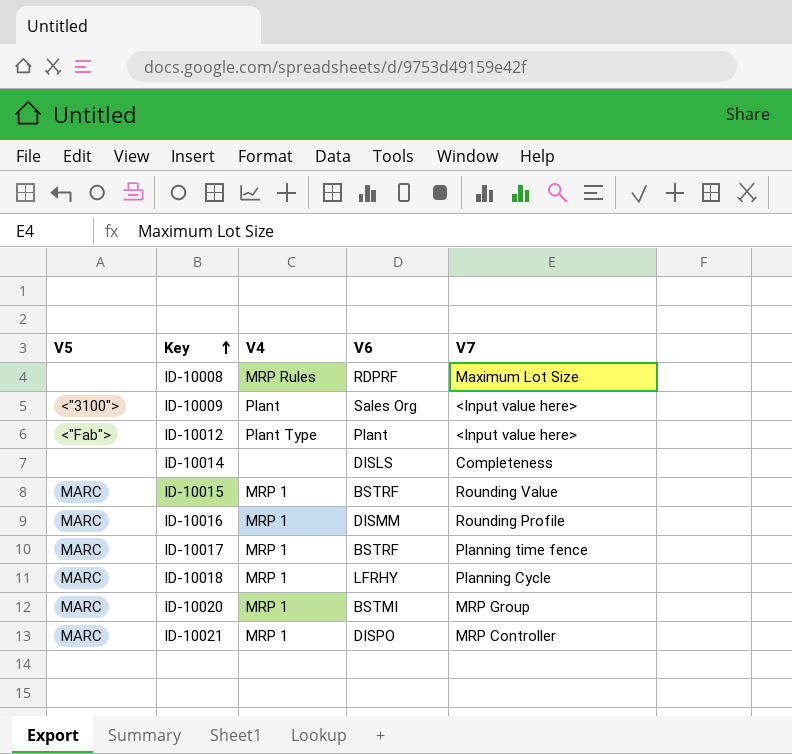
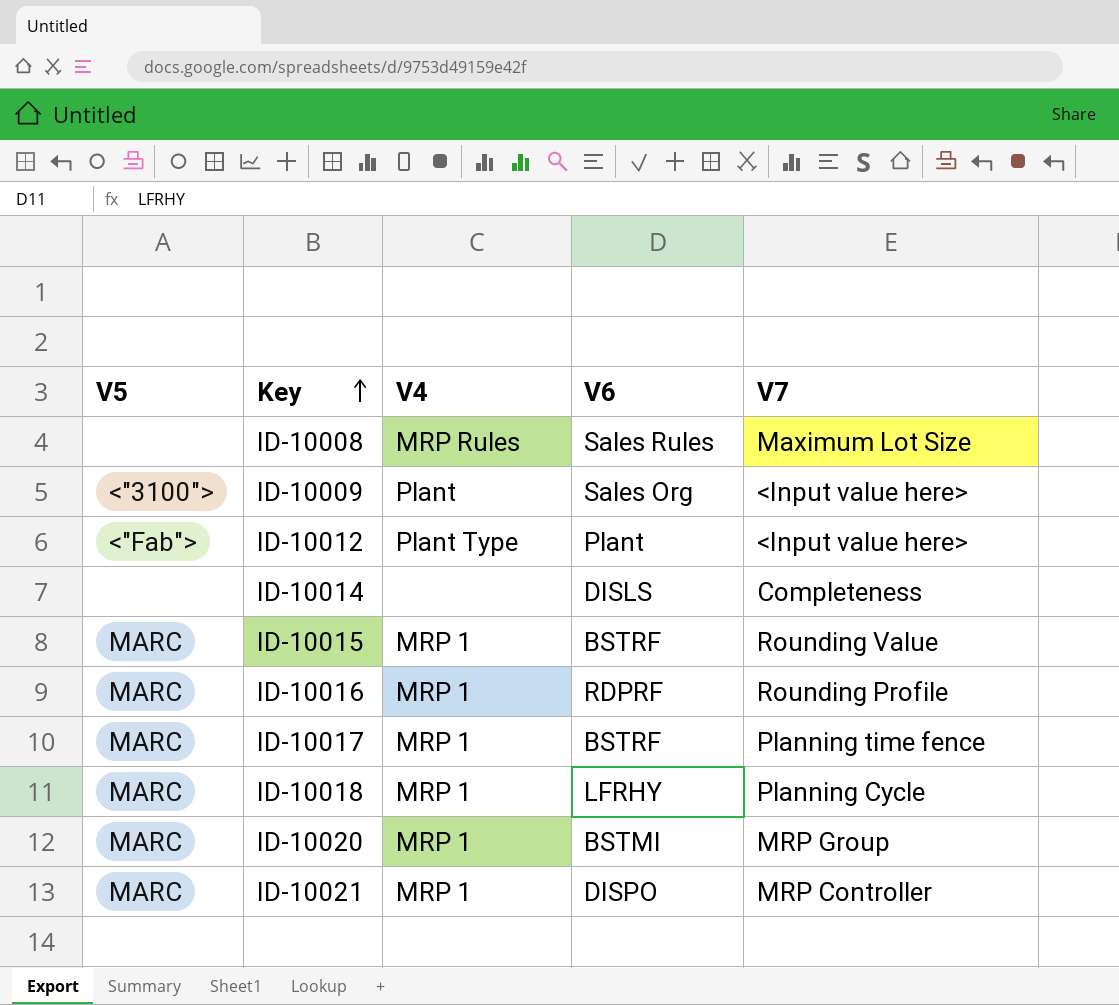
ID-10008 | V6: RDPRF -> Sales Rules
ID-10016 | V6: DISMM -> RDPRF

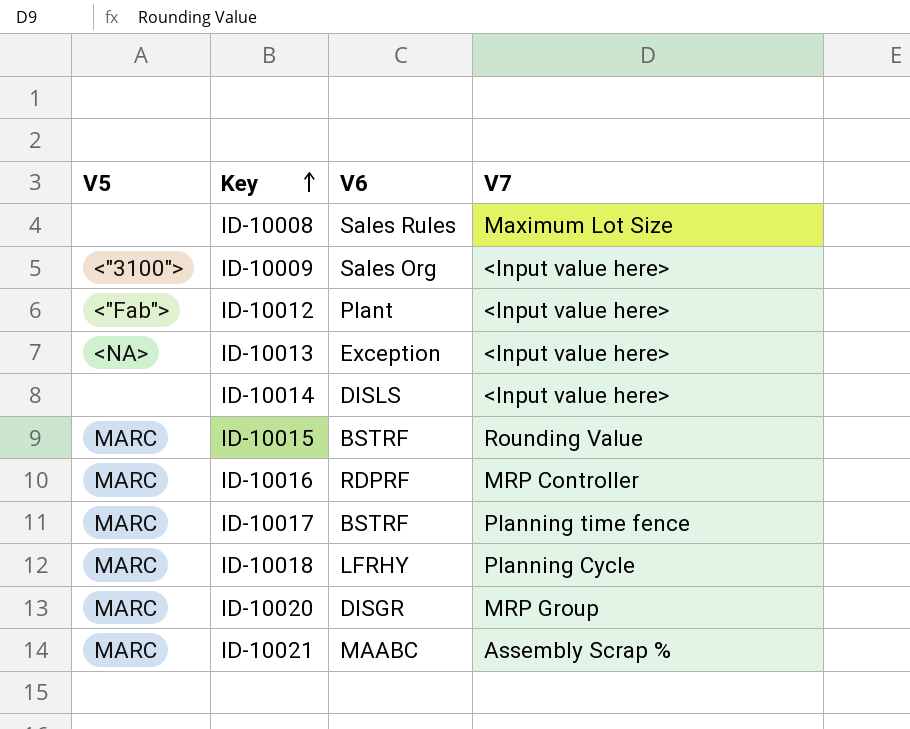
column V4 | position: 3 -> none
row ID-10013: none -> <NA> | Exception | <Input value here>
ID-10014 | V7: Completeness -> <Input value here>
ID-10016 | V7: Rounding Profile -> MRP Controller
ID-10020 | V6: BSTMI -> DISGR
ID-10021 | V6: DISPO -> MAABC
ID-10021 | V7: MRP Controller -> Assembly Scrap %

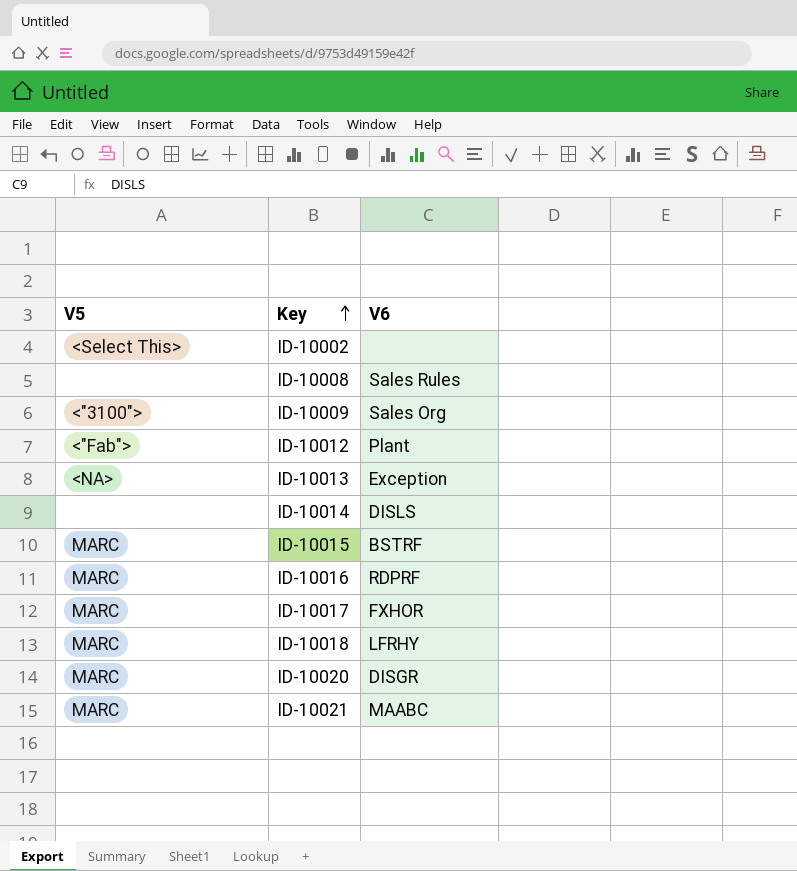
column V7 | position: 4 -> none
row ID-10002: none -> <Select This> | none
ID-10017 | V6: BSTRF -> FXHOR

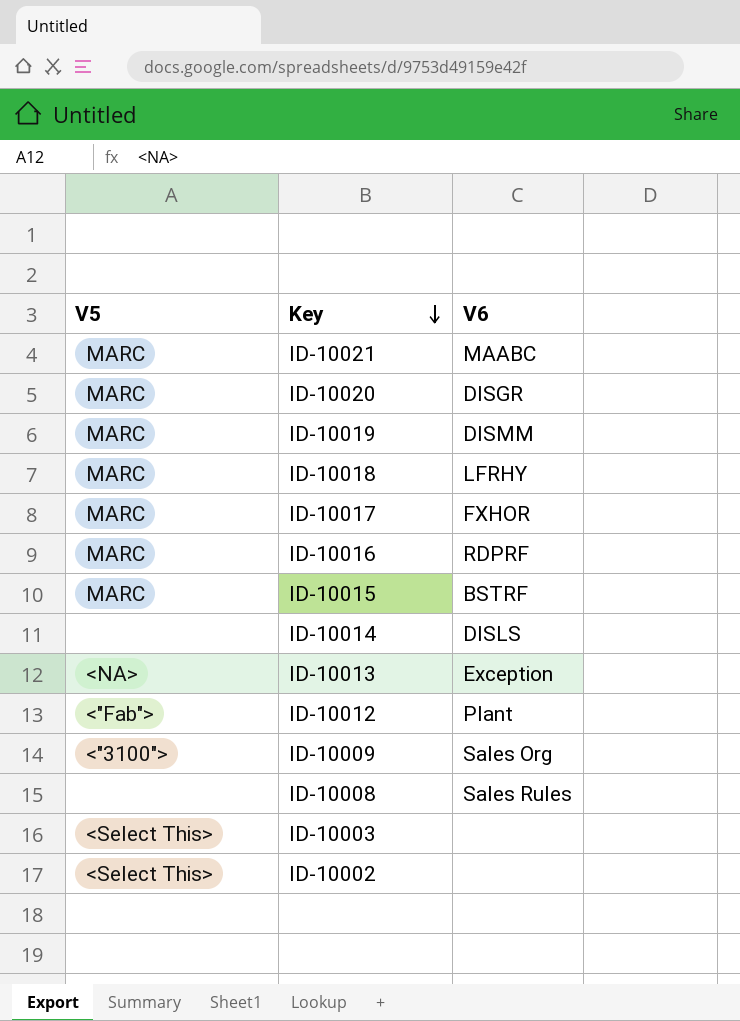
row order: Key ascending -> Key descending
row ID-10019: none -> MARC | DISMM
row ID-10003: none -> <Select This> | none

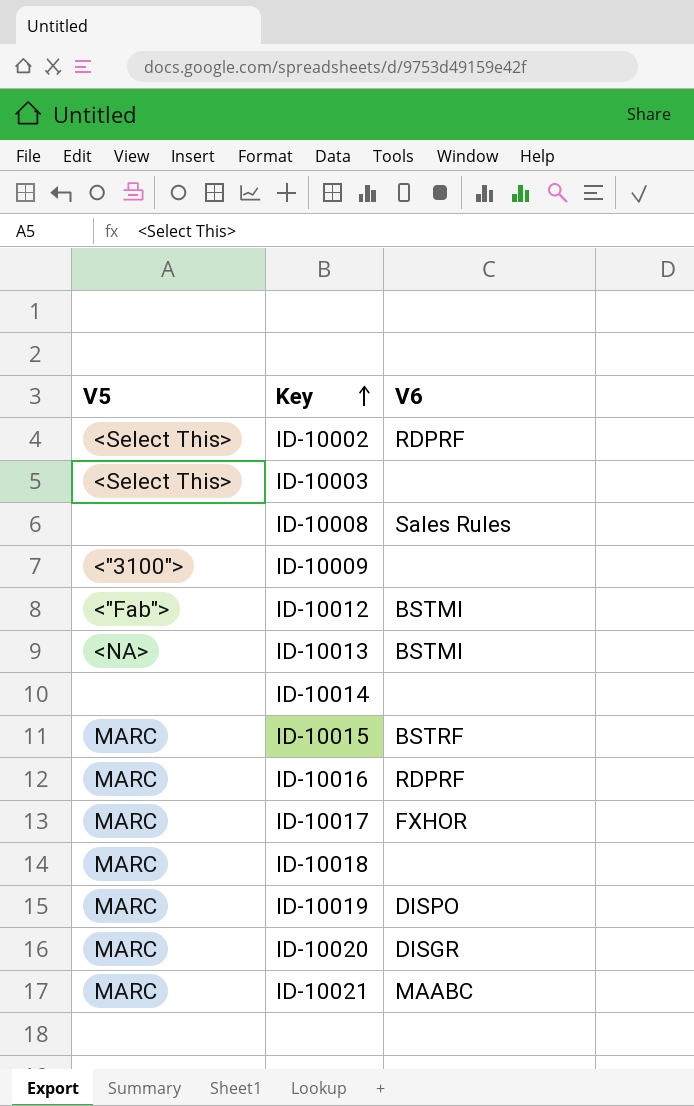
row order: Key descending -> Key ascending
ID-10002 | V6: none -> RDPRF
ID-10009 | V6: Sales Org -> none
ID-10012 | V6: Plant -> BSTMI
ID-10013 | V6: Exception -> BSTMI
ID-10014 | V6: DISLS -> none
ID-10018 | V6: LFRHY -> none
ID-10019 | V6: DISMM -> DISPO

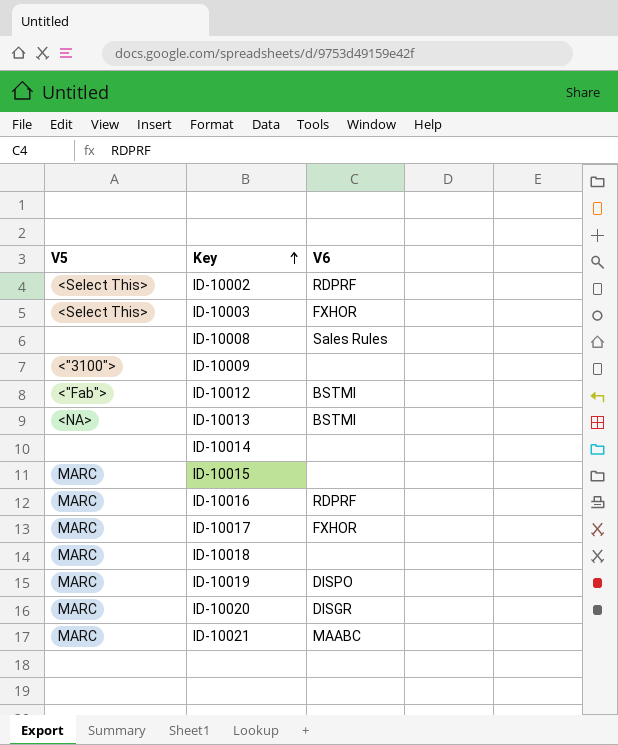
ID-10003 | V6: none -> FXHOR
ID-10015 | V6: BSTRF -> none

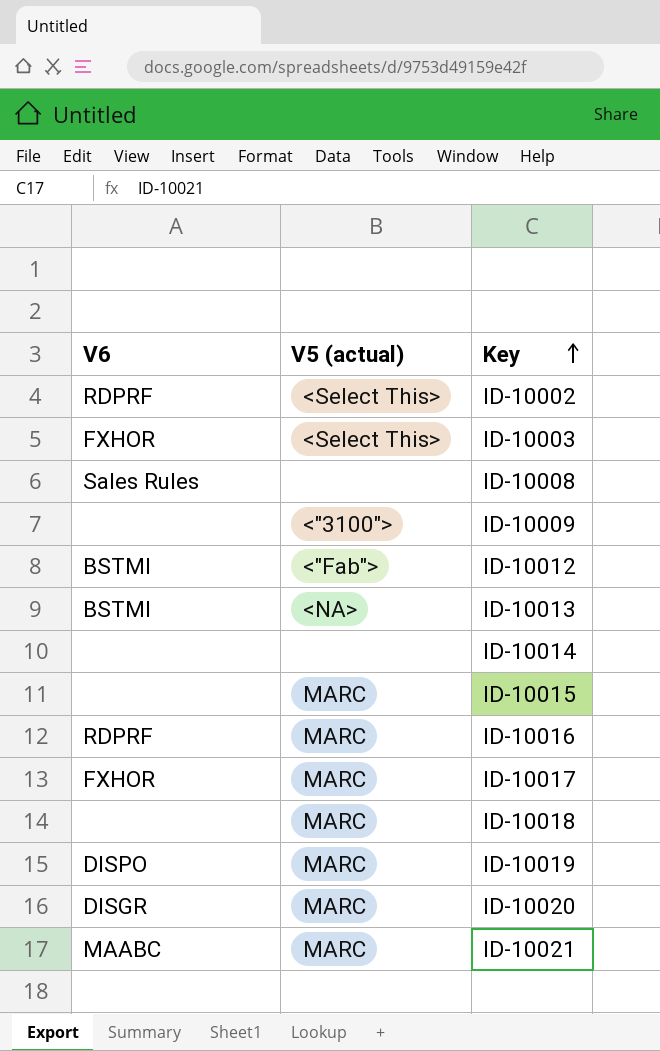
column V6 | position: 3 -> 1
column name: V5 -> V5 (actual)

